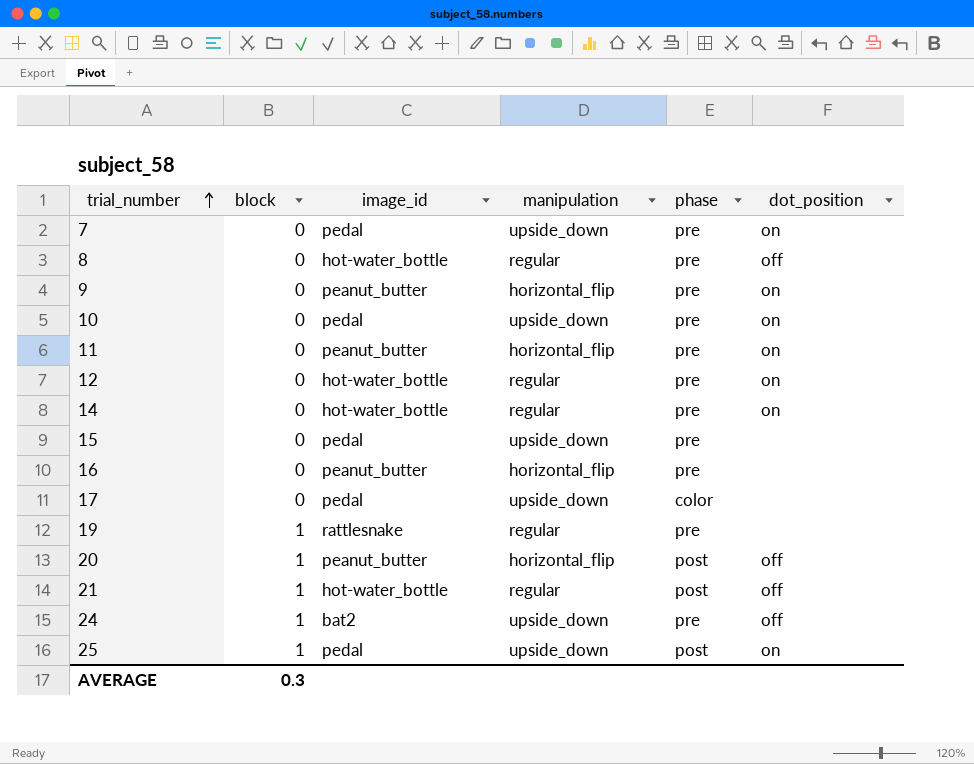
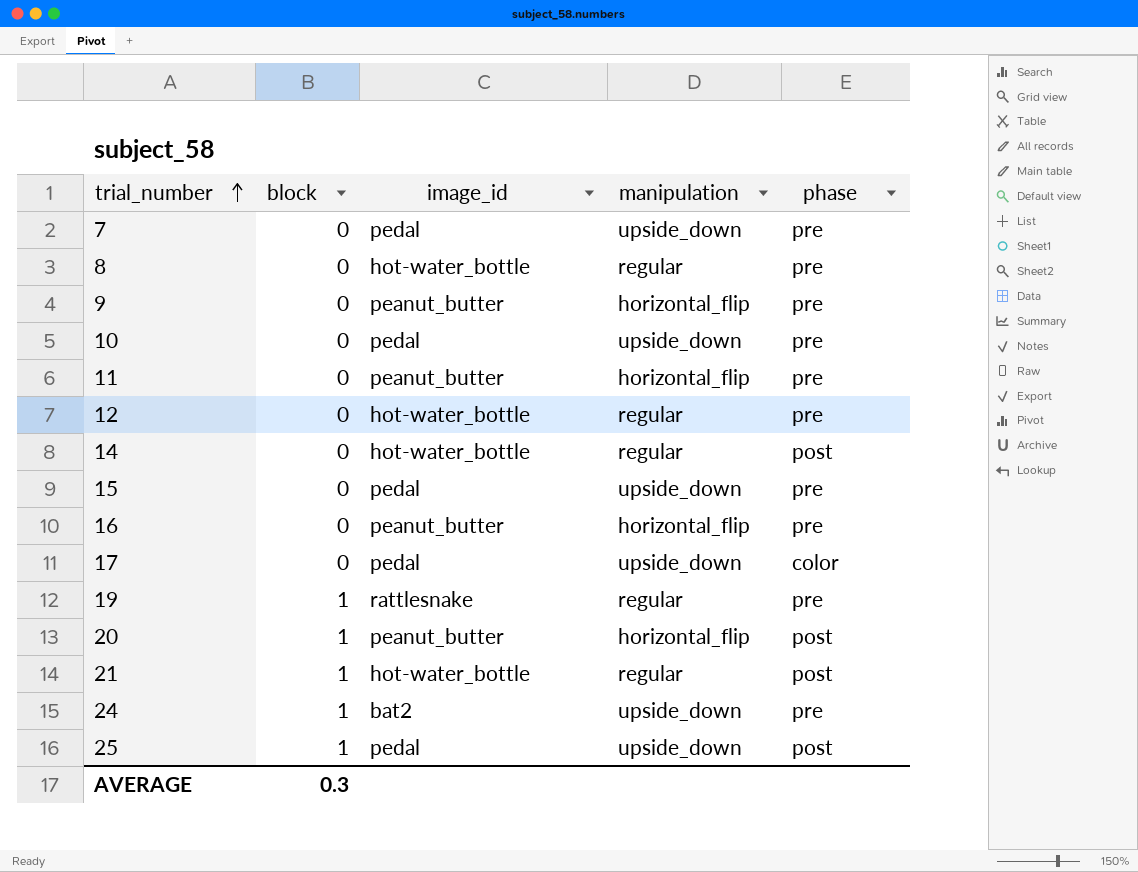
column dot_position | position: 6 -> none
14 | phase: pre -> post

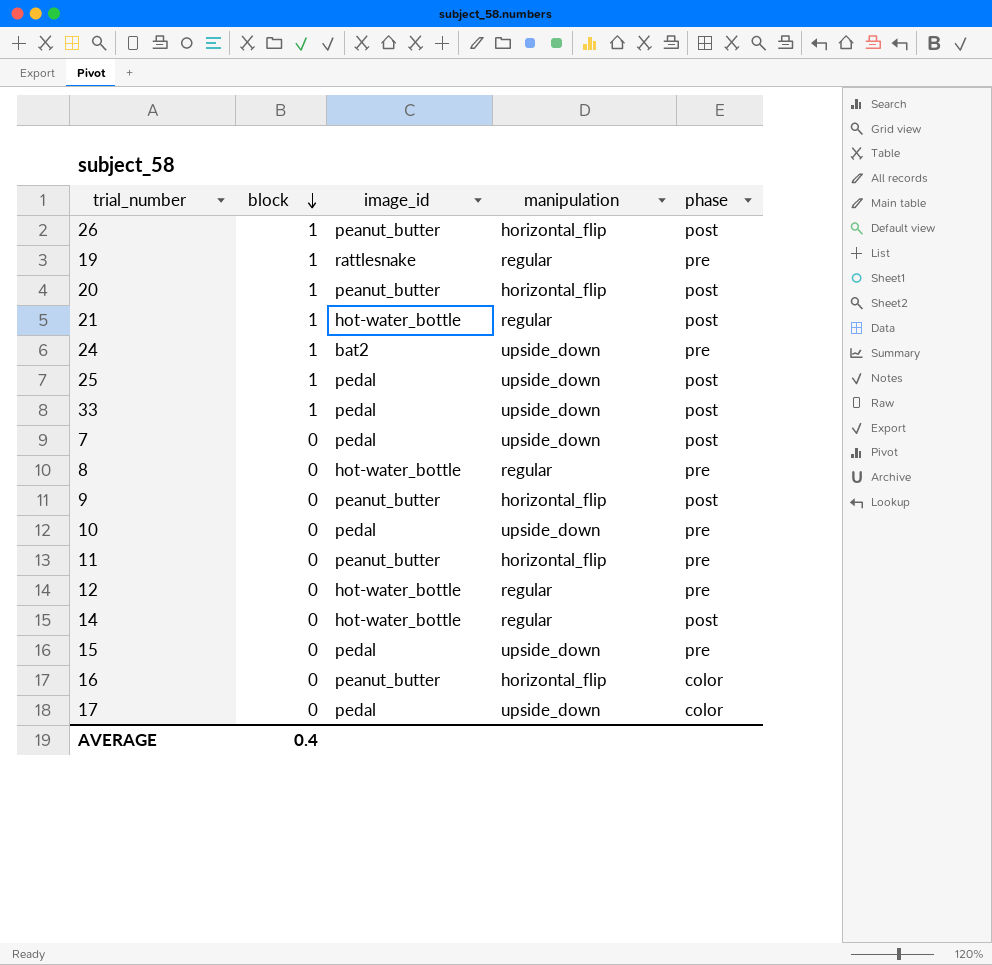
row order: trial_number ascending -> block descending
row 26: none -> 1 | peanut_butter | horizontal_flip | post
row 33: none -> 1 | pedal | upside_down | post
7 | phase: pre -> post
9 | phase: pre -> post
16 | phase: pre -> color
AVERAGE | block: 0.3 -> 0.4

